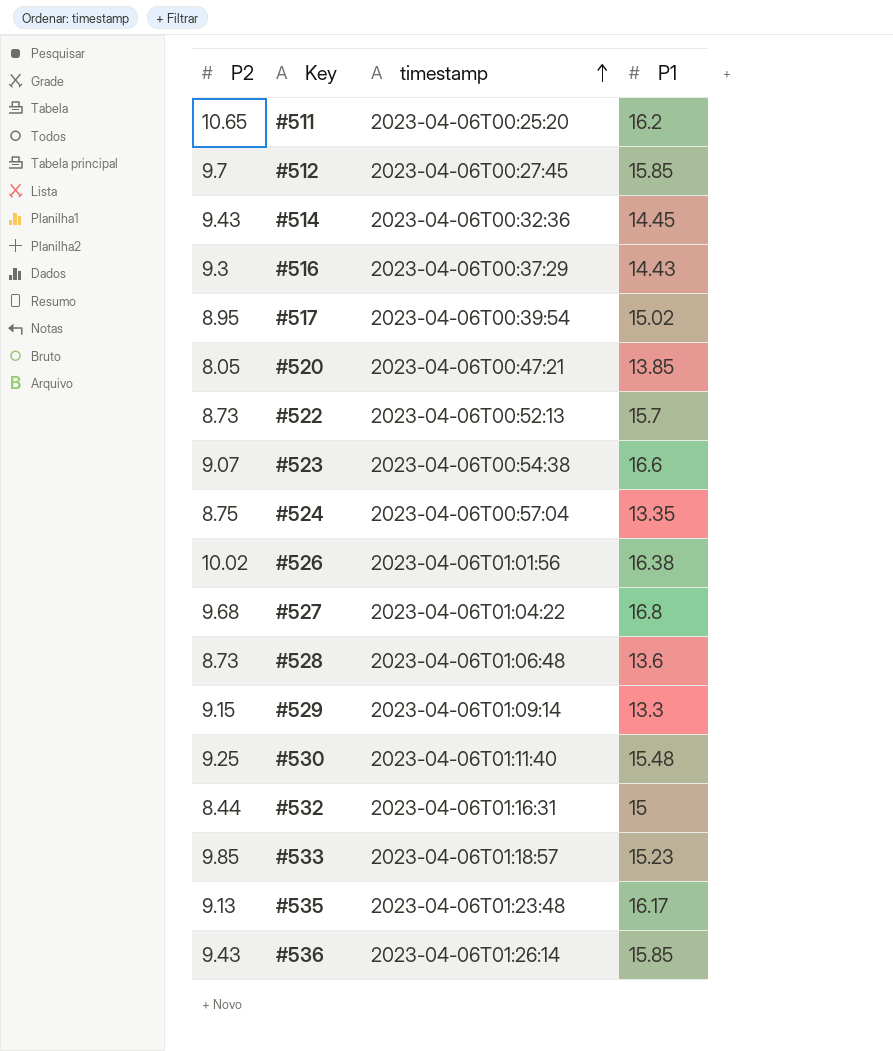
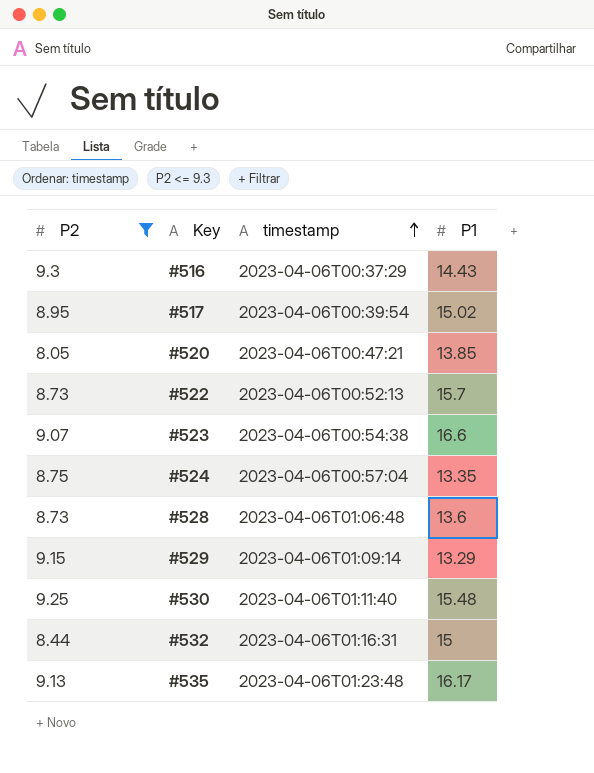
filter: none -> P2 <= 9.3
#529 | P1: 13.3 -> 13.29

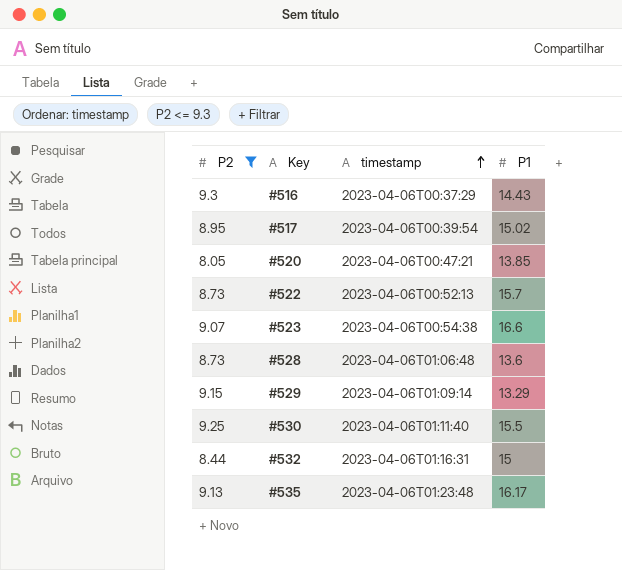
row #524: 8.75 | 2023-04-06T00:57:04 | 13.35 -> none
#530 | P1: 15.48 -> 15.5

